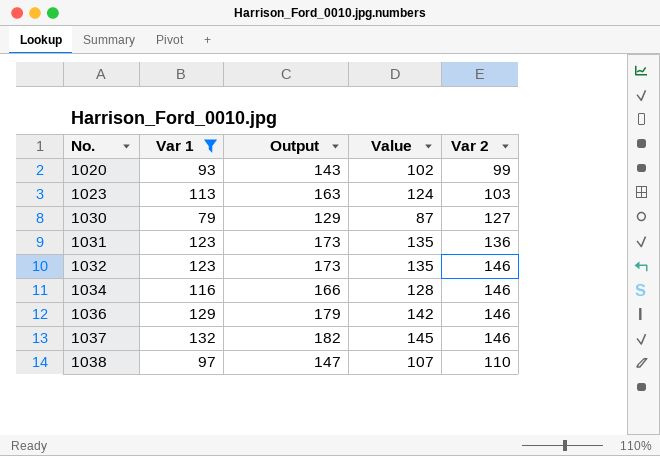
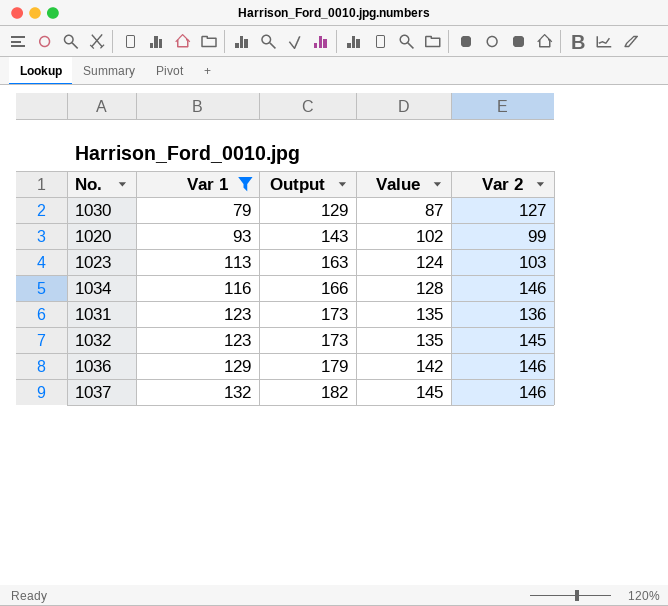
row order: No. ascending -> Var 1 ascending
row 1038: 97 | 147 | 107 | 110 -> none
1032 | Var 2: 146 -> 145

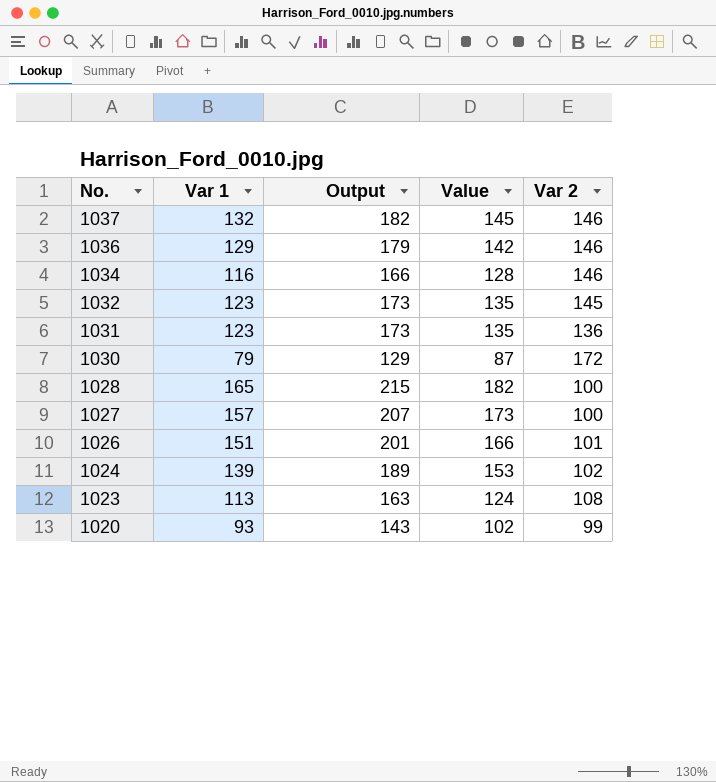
filter: Var 1 <= 132 -> none
row order: Var 1 ascending -> No. descending
1030 | Var 2: 127 -> 172
1023 | Var 2: 103 -> 108

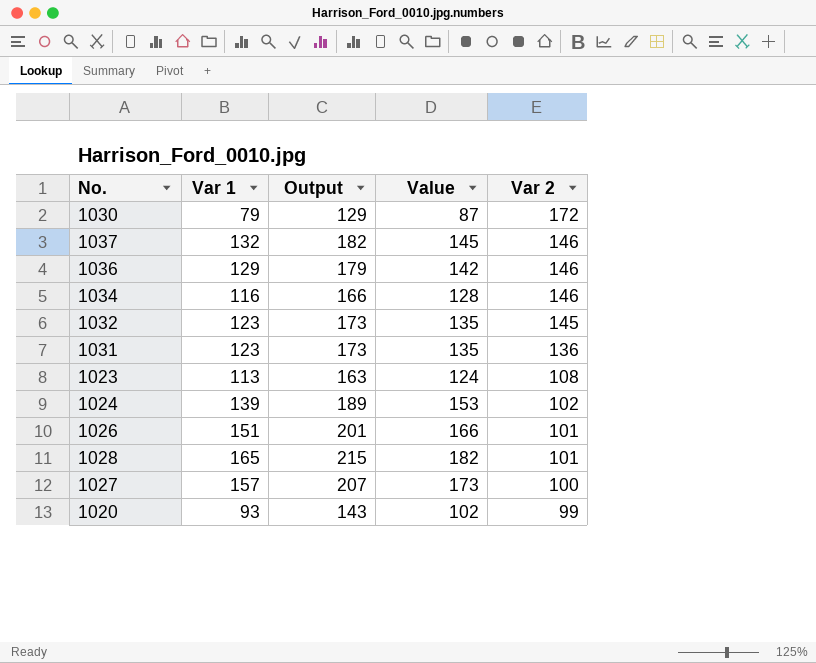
row order: No. descending -> Var 2 descending
1028 | Var 2: 100 -> 101

